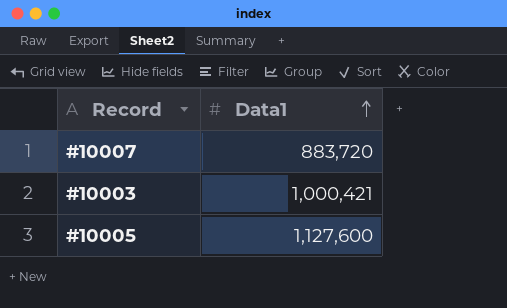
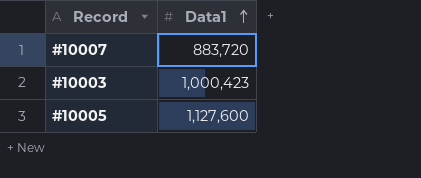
#10003 | Data1: 1,000,421 -> 1,000,423

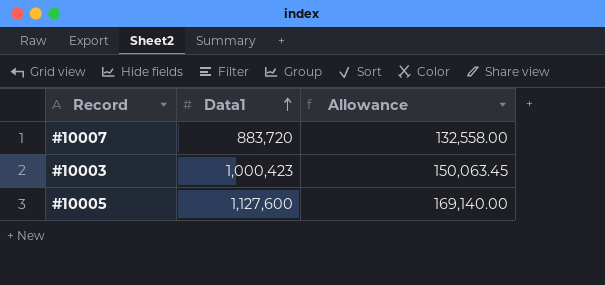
column Allowance | formula: none -> [Data1] * 0.15

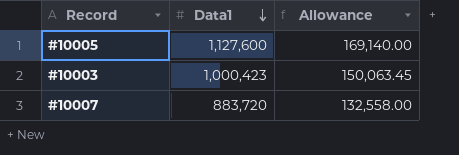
row order: Data1 ascending -> Data1 descending

